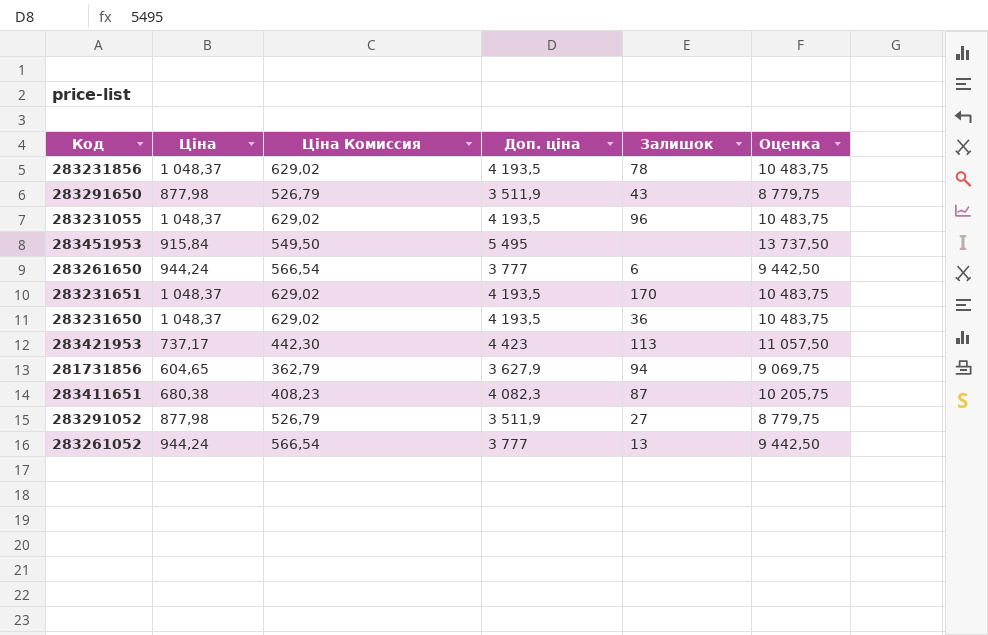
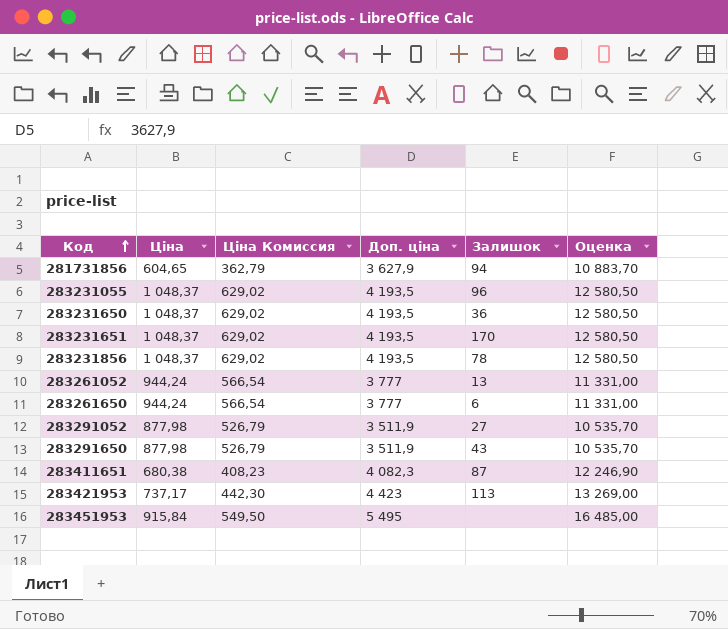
row order: none -> Код ascending
column Оценка | formula: [Доп. ціна] * 2,5 -> [Доп. ціна] * 3

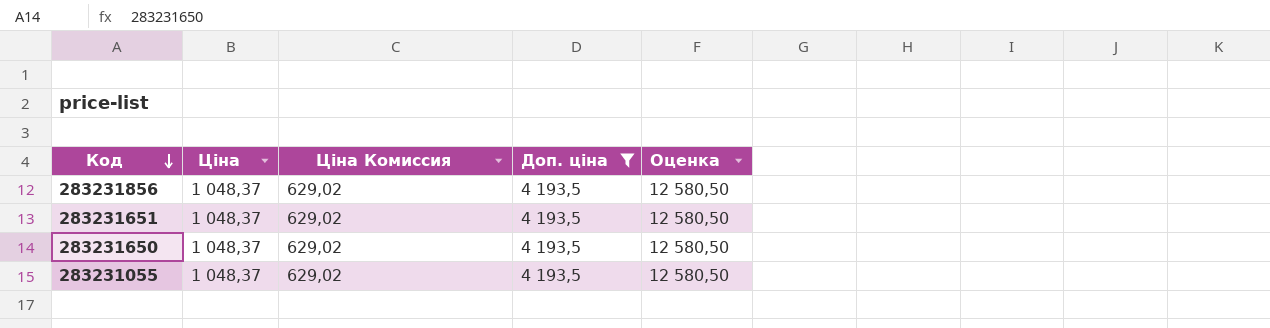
filter: none -> Доп. ціна = 4 193,5
row order: Код ascending -> Код descending
column Залишок | position: 5 -> none

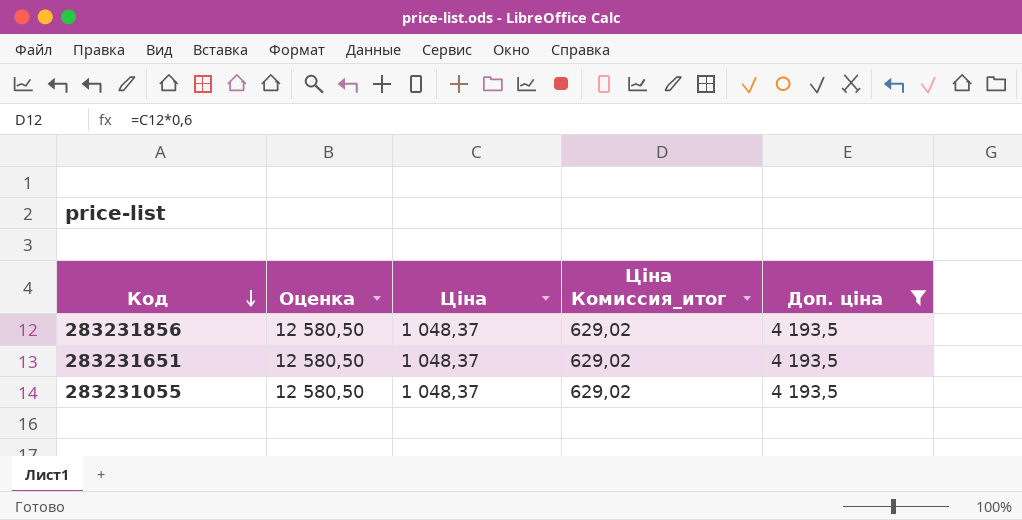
column Оценка | position: 5 -> 2
column name: Ціна Комиссия -> Ціна Комиссия_итог
row 283231650: 1 048,37 | 629,02 | 4 193,5 | 12 580,50 -> none

